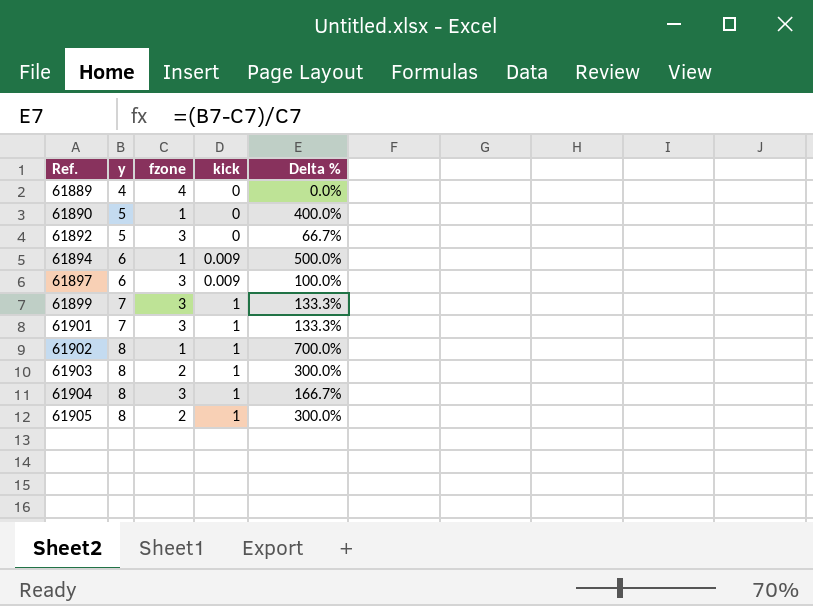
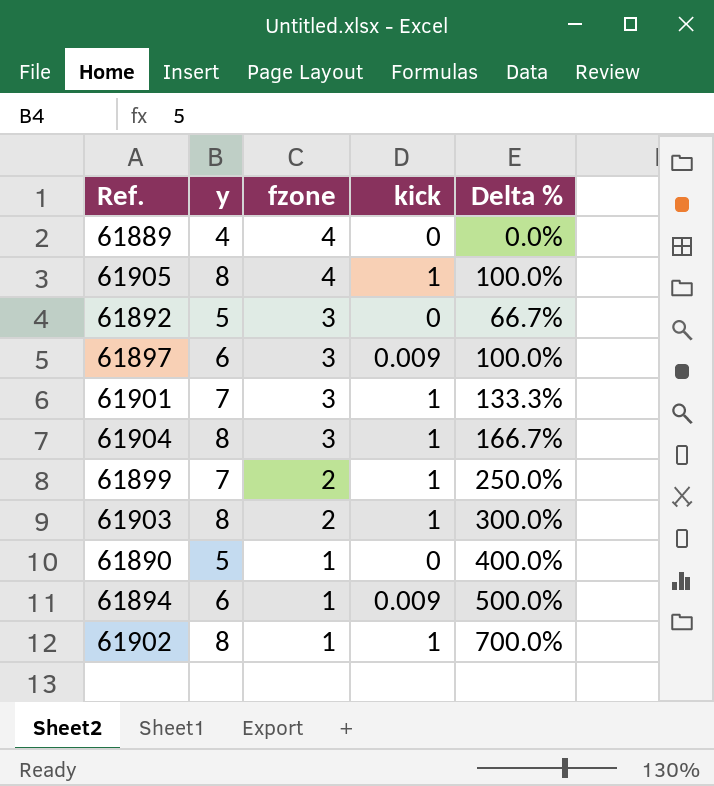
row order: Ref. ascending -> fzone descending
61905 | fzone: 2 -> 4
61905 | Delta %: 300.0% -> 100.0%
61899 | fzone: 3 -> 2
61899 | Delta %: 133.3% -> 250.0%

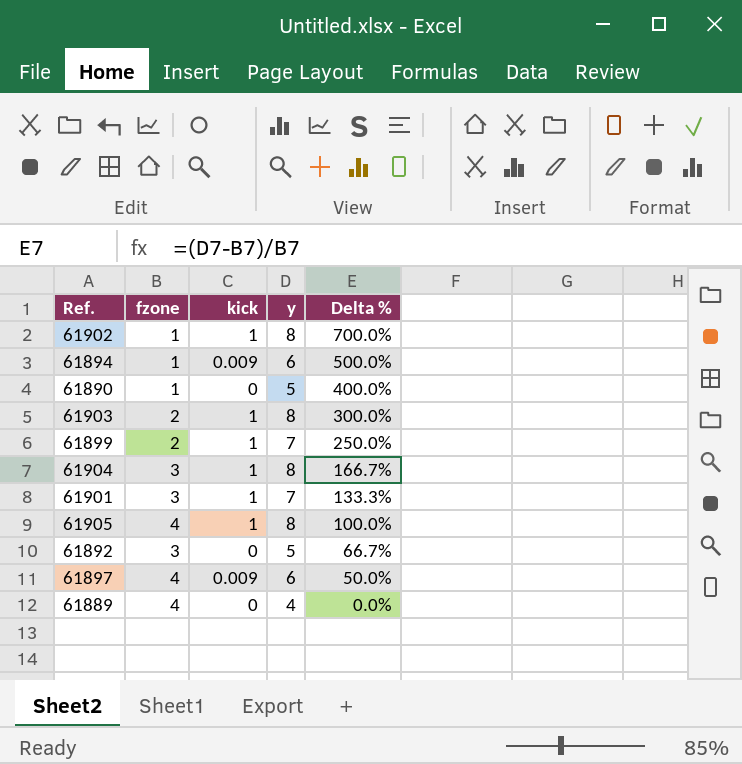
row order: fzone descending -> Delta % descending
column y | position: 2 -> 4
61897 | fzone: 3 -> 4
61897 | Delta %: 100.0% -> 50.0%

